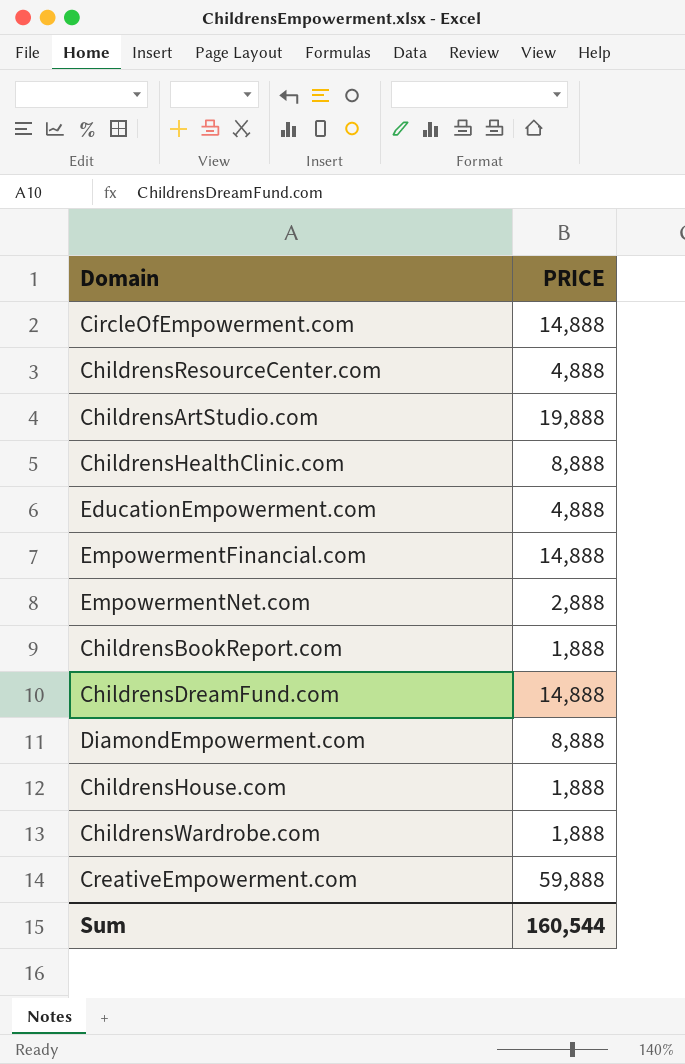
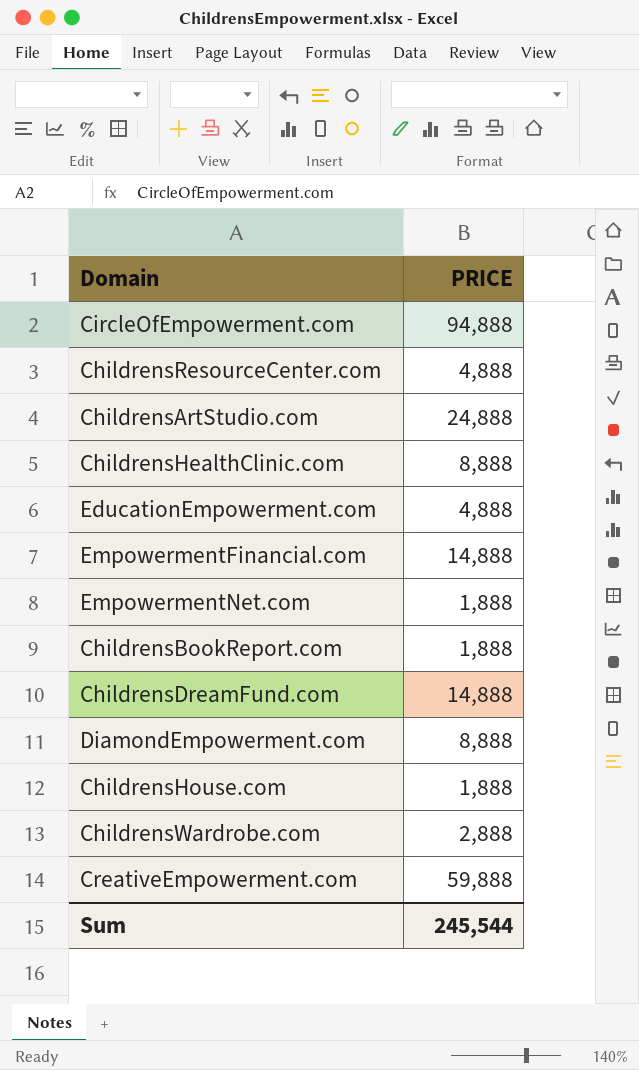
CircleOfEmpowerment.com | PRICE: 14,888 -> 94,888
ChildrensArtStudio.com | PRICE: 19,888 -> 24,888
EmpowermentNet.com | PRICE: 2,888 -> 1,888
ChildrensWardrobe.com | PRICE: 1,888 -> 2,888
Sum | PRICE: 160,544 -> 245,544

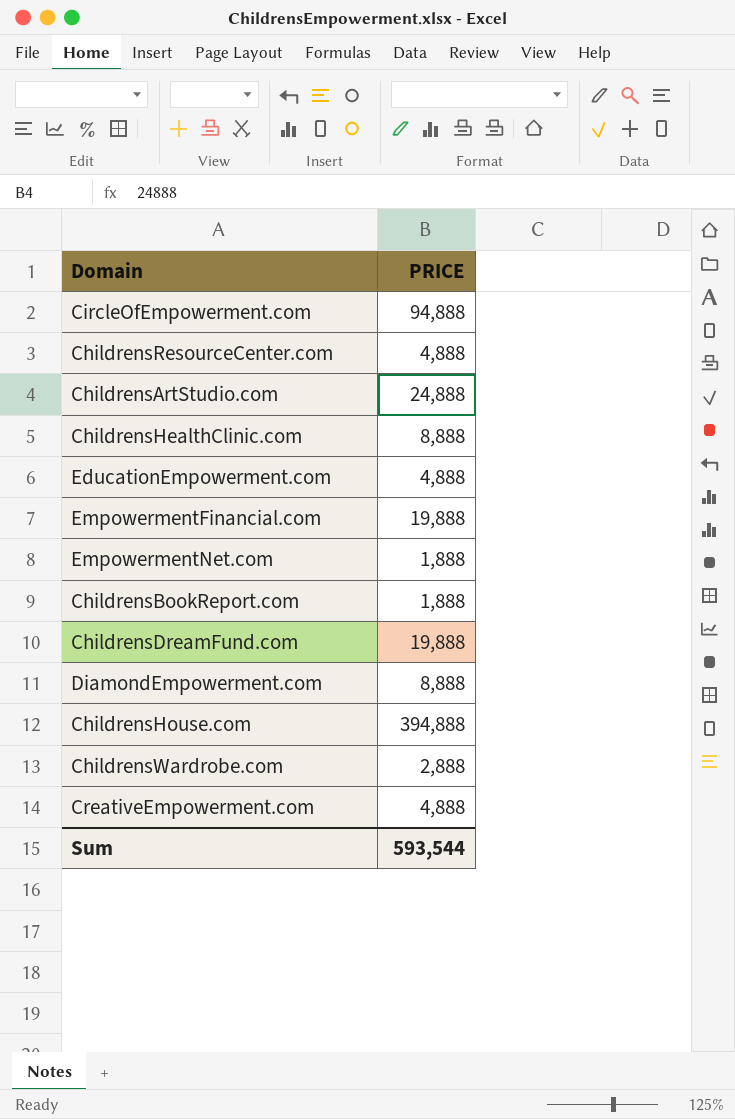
EmpowermentFinancial.com | PRICE: 14,888 -> 19,888
ChildrensDreamFund.com | PRICE: 14,888 -> 19,888
ChildrensHouse.com | PRICE: 1,888 -> 394,888
CreativeEmpowerment.com | PRICE: 59,888 -> 4,888
Sum | PRICE: 245,544 -> 593,544

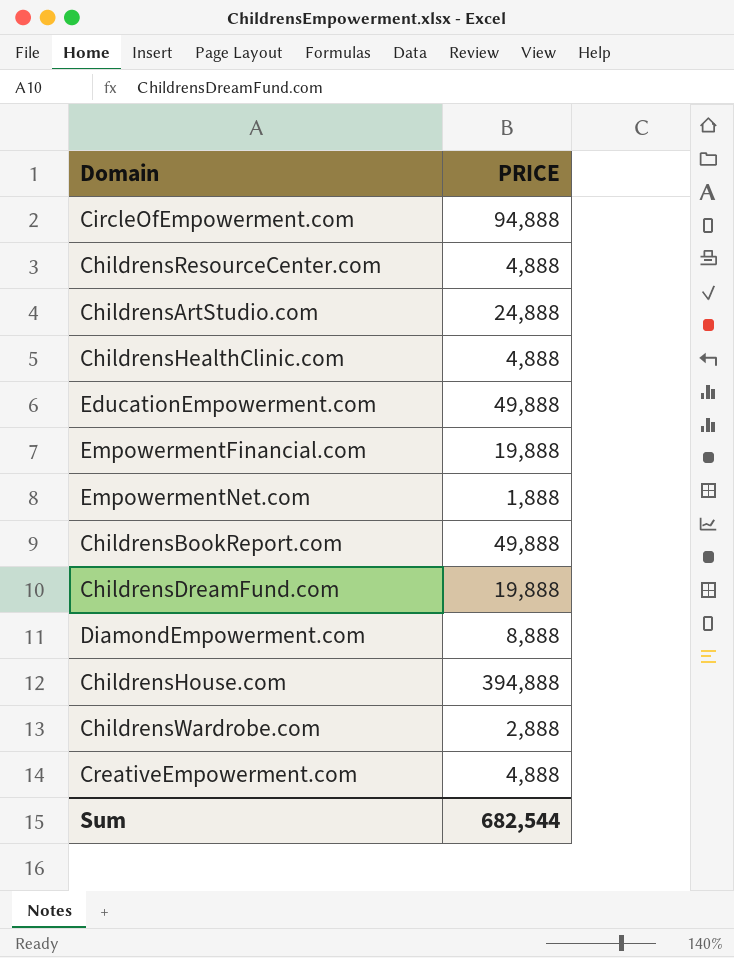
ChildrensHealthClinic.com | PRICE: 8,888 -> 4,888
EducationEmpowerment.com | PRICE: 4,888 -> 49,888
ChildrensBookReport.com | PRICE: 1,888 -> 49,888
Sum | PRICE: 593,544 -> 682,544

